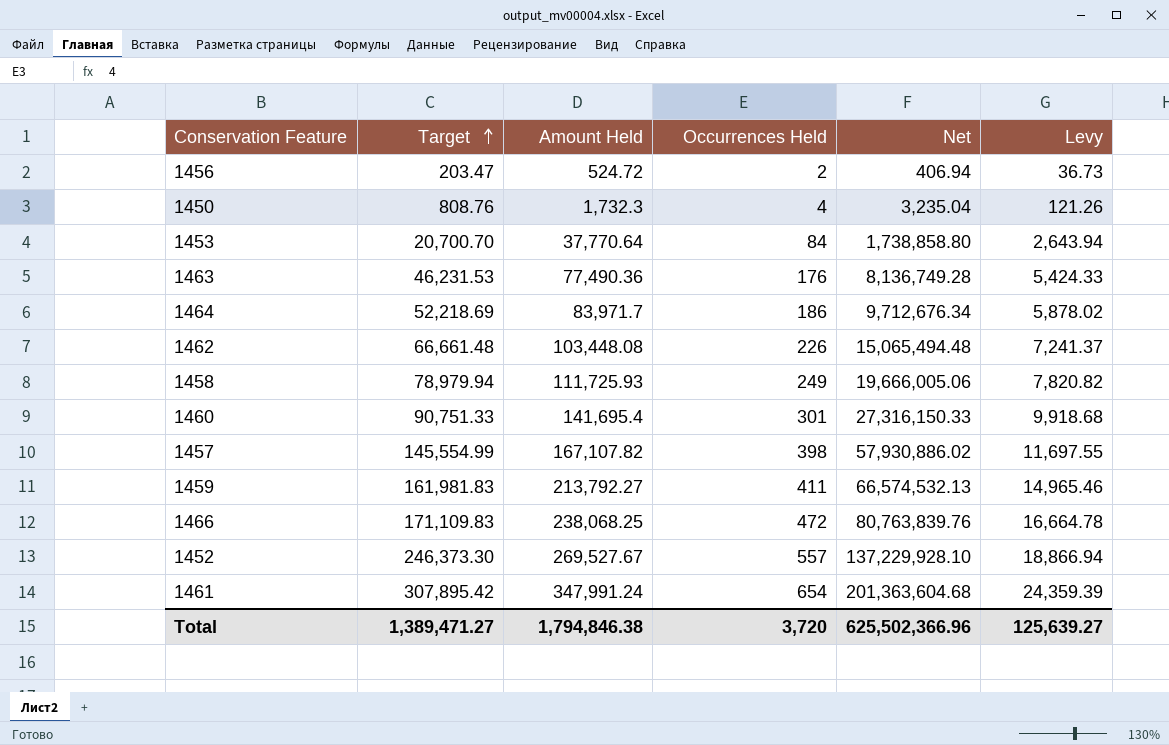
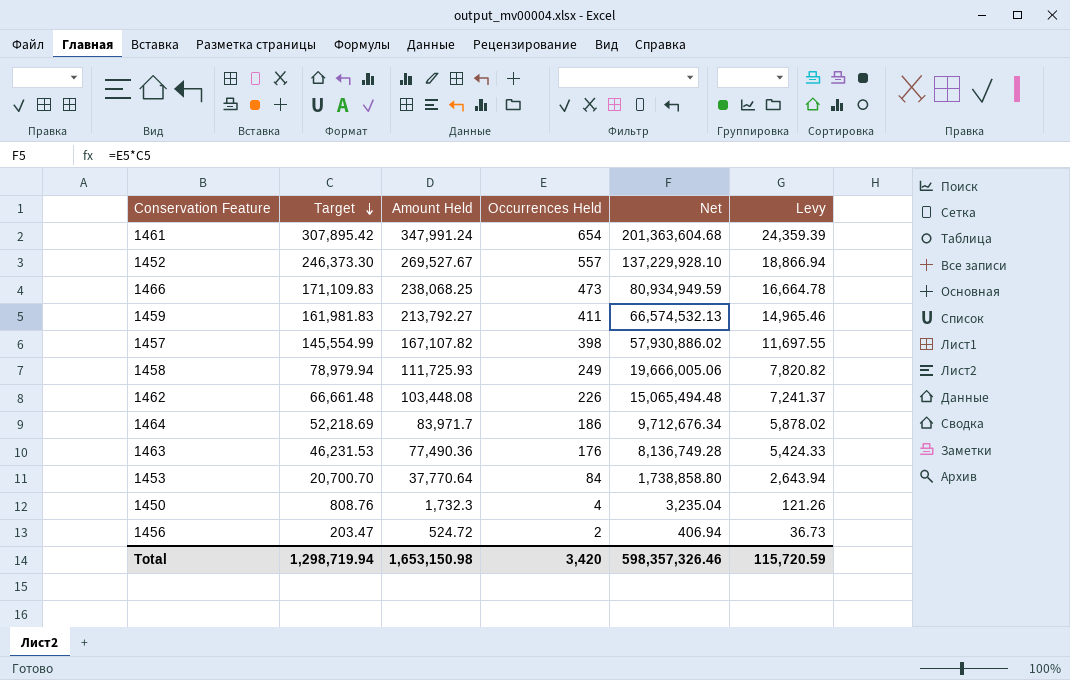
row order: Target ascending -> Target descending
row 1460: 90,751.33 | 141,695.4 | 301 | 27,316,150.33 | 9,918.68 -> none
1466 | Occurrences Held: 472 -> 473
1466 | Net: 80,763,839.76 -> 80,934,949.59
Total | Target: 1,389,471.27 -> 1,298,719.94
Total | Amount Held: 1,794,846.38 -> 1,653,150.98
Total | Occurrences Held: 3,720 -> 3,420
Total | Net: 625,502,366.96 -> 598,357,326.46
Total | Levy: 125,639.27 -> 115,720.59

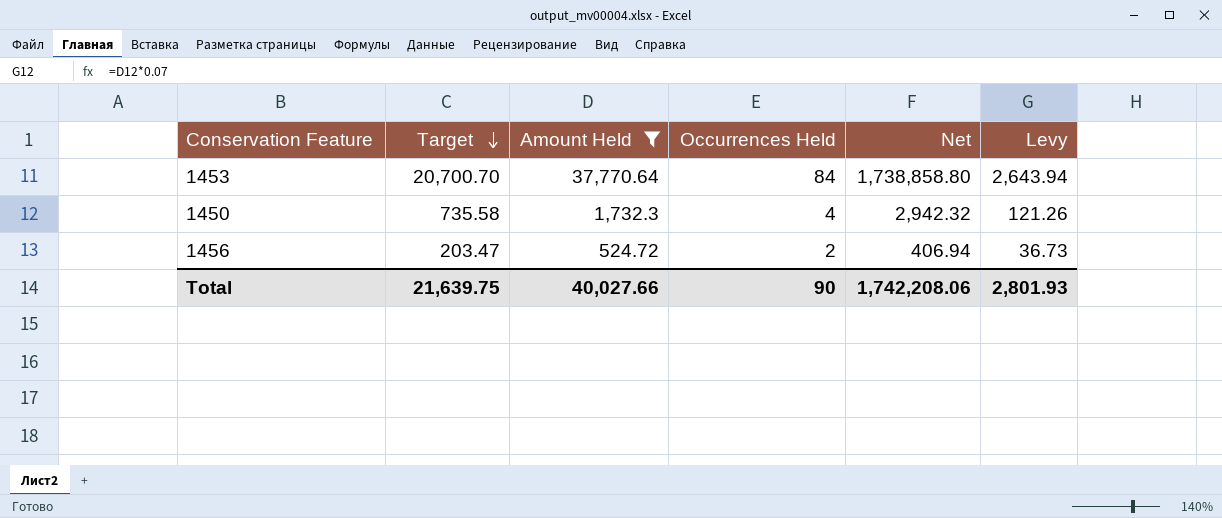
filter: none -> Amount Held <= 37,770.64
1450 | Target: 808.76 -> 735.58
1450 | Net: 3,235.04 -> 2,942.32
Total | Target: 1,298,719.94 -> 21,639.75
Total | Amount Held: 1,653,150.98 -> 40,027.66
Total | Occurrences Held: 3,420 -> 90
Total | Net: 598,357,326.46 -> 1,742,208.06
Total | Levy: 115,720.59 -> 2,801.93

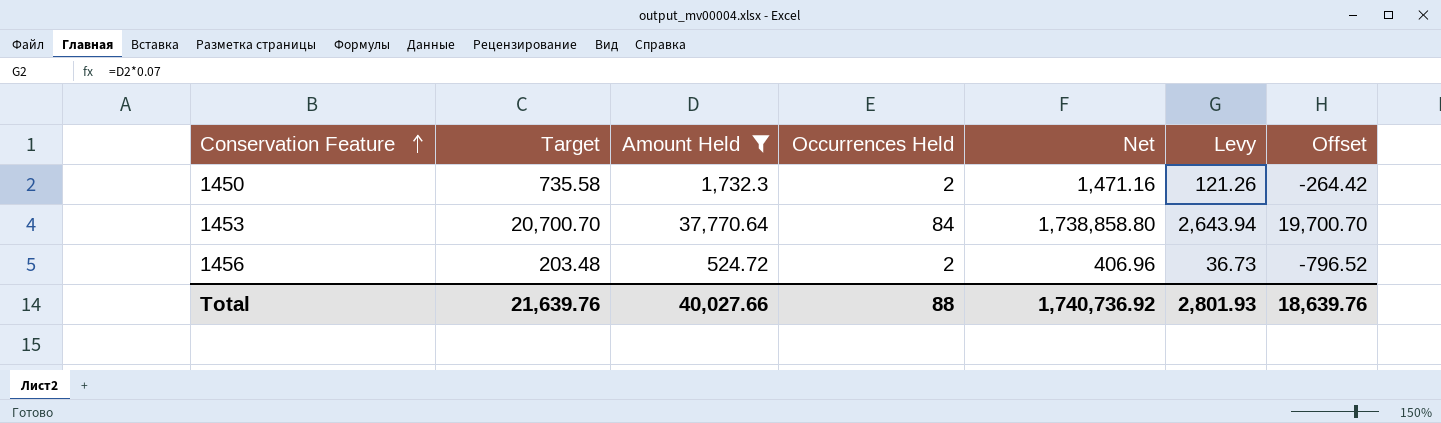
row order: Target descending -> Conservation Feature ascending
column Offset | formula: none -> [Target] - 1000
1450 | Occurrences Held: 4 -> 2
1450 | Net: 2,942.32 -> 1,471.16
1456 | Target: 203.47 -> 203.48
1456 | Net: 406.94 -> 406.96
Total | Target: 21,639.75 -> 21,639.76
Total | Occurrences Held: 90 -> 88
Total | Net: 1,742,208.06 -> 1,740,736.92

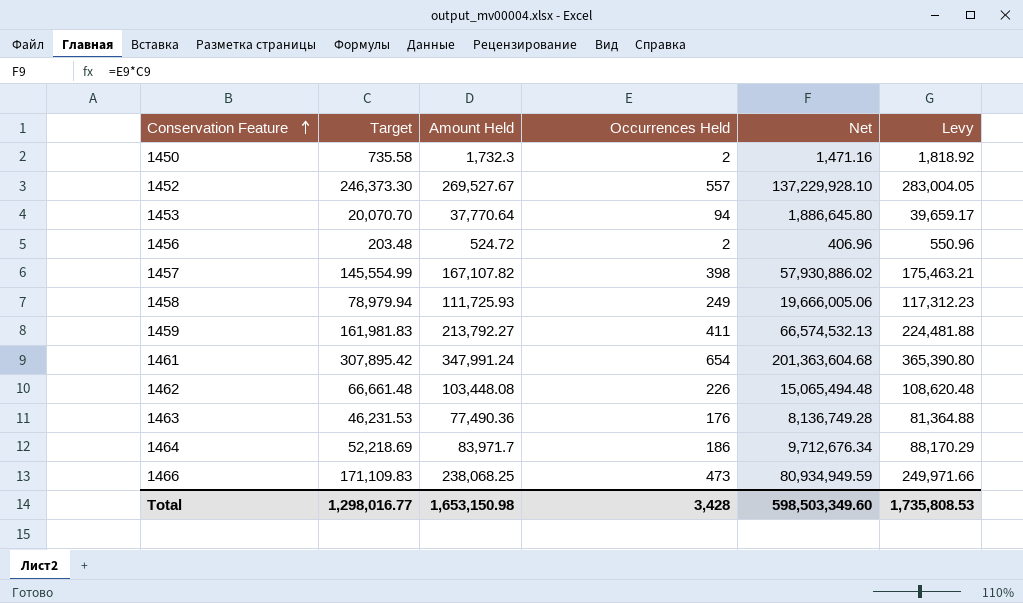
filter: Amount Held <= 37,770.64 -> none
column Offset | formula: [Target] - 1000 -> none
column Levy | formula: [Amount Held] * 0.07 -> [Amount Held] * 1.05
1453 | Target: 20,700.70 -> 20,070.70
1453 | Occurrences Held: 84 -> 94
1453 | Net: 1,738,858.80 -> 1,886,645.80
Total | Target: 21,639.76 -> 1,298,016.77
Total | Amount Held: 40,027.66 -> 1,653,150.98
Total | Occurrences Held: 88 -> 3,428
Total | Net: 1,740,736.92 -> 598,503,349.60
Total | Levy: 2,801.93 -> 1,735,808.53

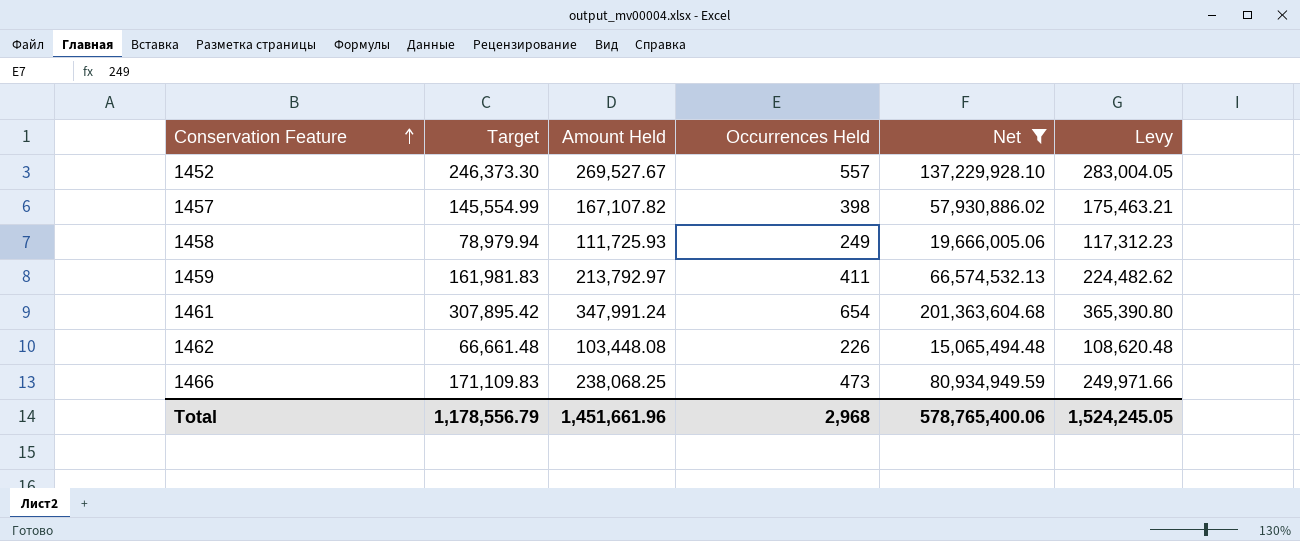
filter: none -> Net >= 15,065,494.48
1459 | Amount Held: 213,792.27 -> 213,792.97
1459 | Levy: 224,481.88 -> 224,482.62
Total | Target: 1,298,016.77 -> 1,178,556.79
Total | Amount Held: 1,653,150.98 -> 1,451,661.96
Total | Occurrences Held: 3,428 -> 2,968
Total | Net: 598,503,349.60 -> 578,765,400.06
Total | Levy: 1,735,808.53 -> 1,524,245.05

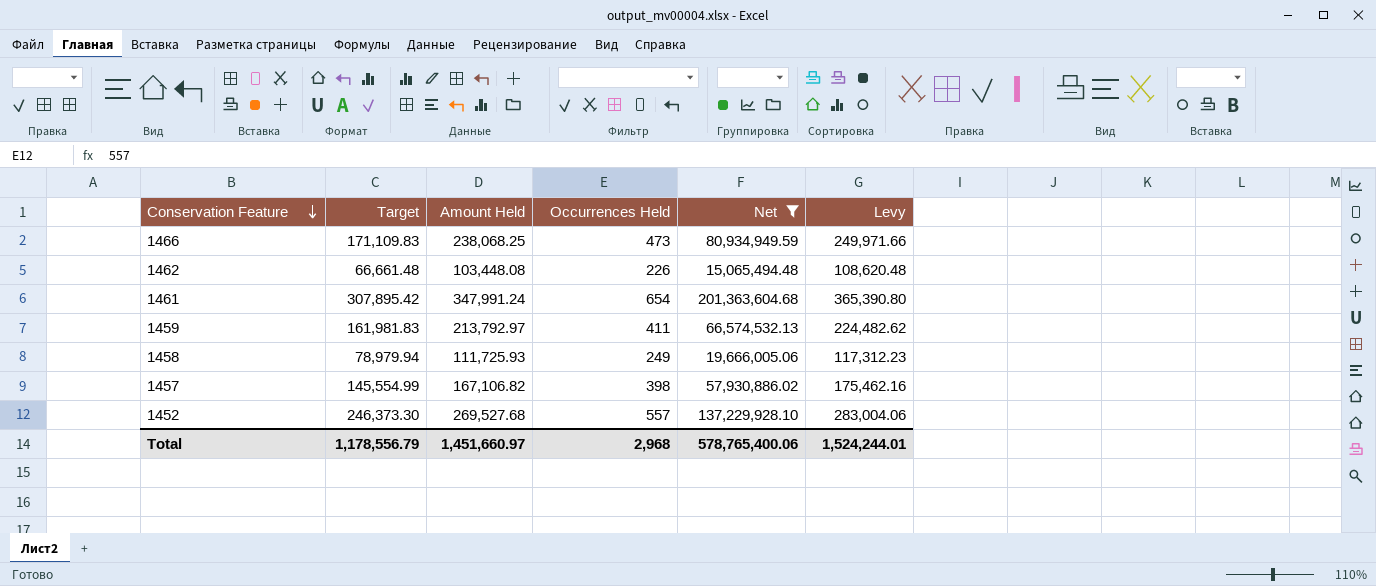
row order: Conservation Feature ascending -> Conservation Feature descending
1457 | Amount Held: 167,107.82 -> 167,106.82
1457 | Levy: 175,463.21 -> 175,462.16
1452 | Amount Held: 269,527.67 -> 269,527.68
1452 | Levy: 283,004.05 -> 283,004.06
Total | Amount Held: 1,451,661.96 -> 1,451,660.97
Total | Levy: 1,524,245.05 -> 1,524,244.01

